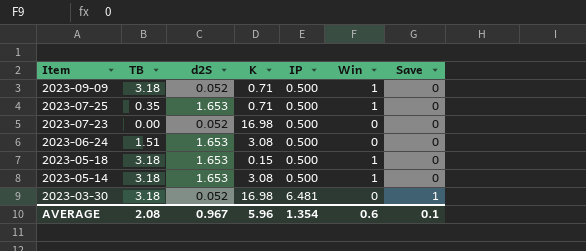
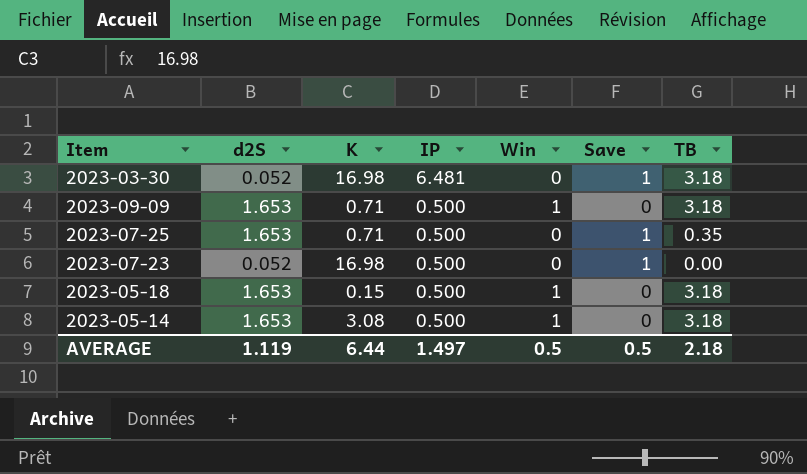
row order: Item descending -> IP descending
column TB | position: 2 -> 7
row 2023-06-24: 1.51 | 1.653 | 3.08 | 0.500 | 0 | 0 -> none
2023-09-09 | d2S: 0.052 -> 1.653
2023-07-25 | Win: 1 -> 0
2023-07-25 | Save: 0 -> 1
2023-07-23 | Save: 0 -> 1
AVERAGE | d2S: 0.967 -> 1.119
AVERAGE | K: 5.96 -> 6.44
AVERAGE | IP: 1.354 -> 1.497
AVERAGE | Win: 0.6 -> 0.5
AVERAGE | Save: 0.1 -> 0.5
AVERAGE | TB: 2.08 -> 2.18

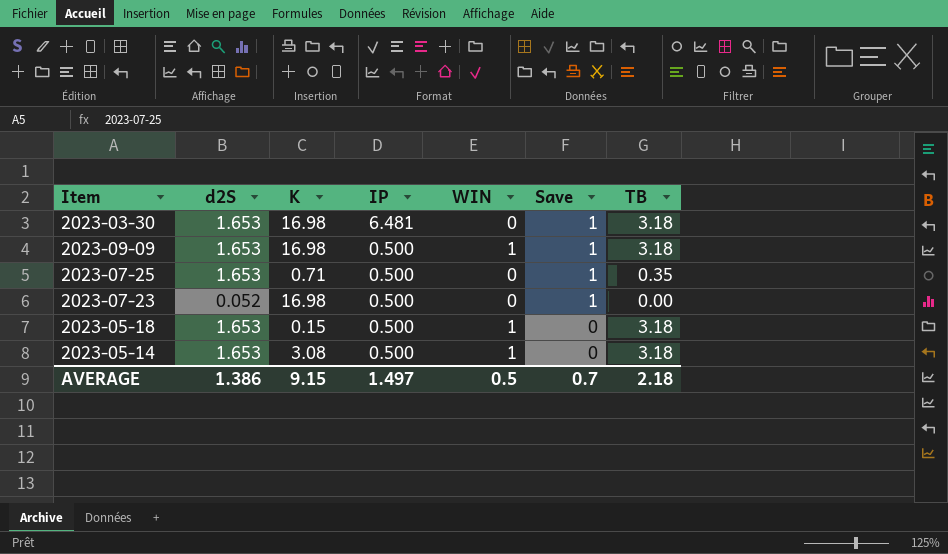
column name: Win -> WIN
2023-03-30 | d2S: 0.052 -> 1.653
2023-09-09 | K: 0.71 -> 16.98
2023-09-09 | Save: 0 -> 1
AVERAGE | d2S: 1.119 -> 1.386
AVERAGE | K: 6.44 -> 9.15
AVERAGE | Save: 0.5 -> 0.7

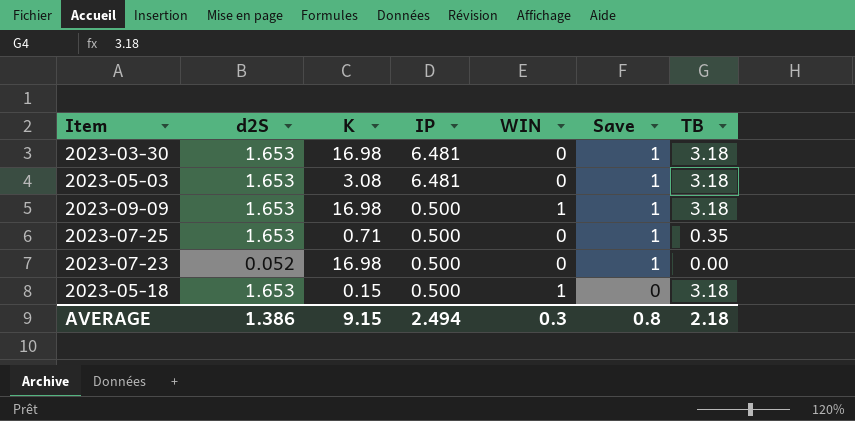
row 2023-05-14: 1.653 | 3.08 | 0.500 | 1 | 0 | 3.18 -> none
row 2023-05-03: none -> 1.653 | 3.08 | 6.481 | 0 | 1 | 3.18
AVERAGE | IP: 1.497 -> 2.494
AVERAGE | WIN: 0.5 -> 0.3
AVERAGE | Save: 0.7 -> 0.8

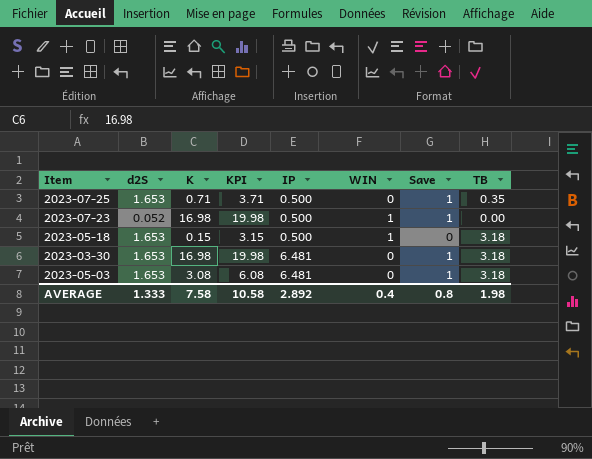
row order: IP descending -> IP ascending
column KPI | formula: none -> [K] + 3
row 2023-09-09: 1.653 | 16.98 | 0.500 | 1 | 1 | 3.18 -> none
2023-07-23 | WIN: 0 -> 1
AVERAGE | d2S: 1.386 -> 1.333
AVERAGE | K: 9.15 -> 7.58
AVERAGE | IP: 2.494 -> 2.892
AVERAGE | WIN: 0.3 -> 0.4
AVERAGE | TB: 2.18 -> 1.98

